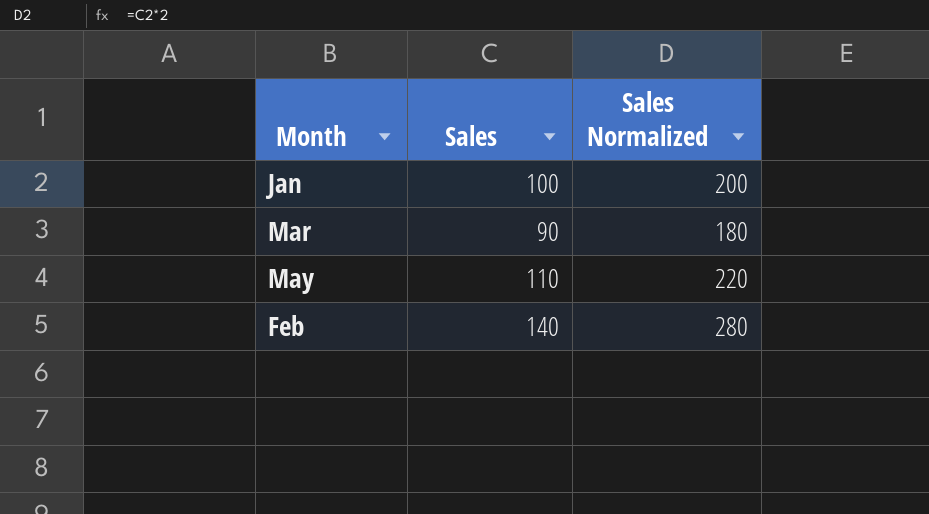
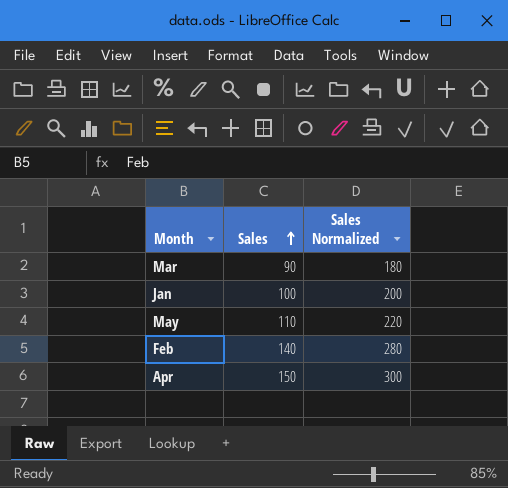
row order: none -> Sales ascending
row Apr: none -> 150 | 300

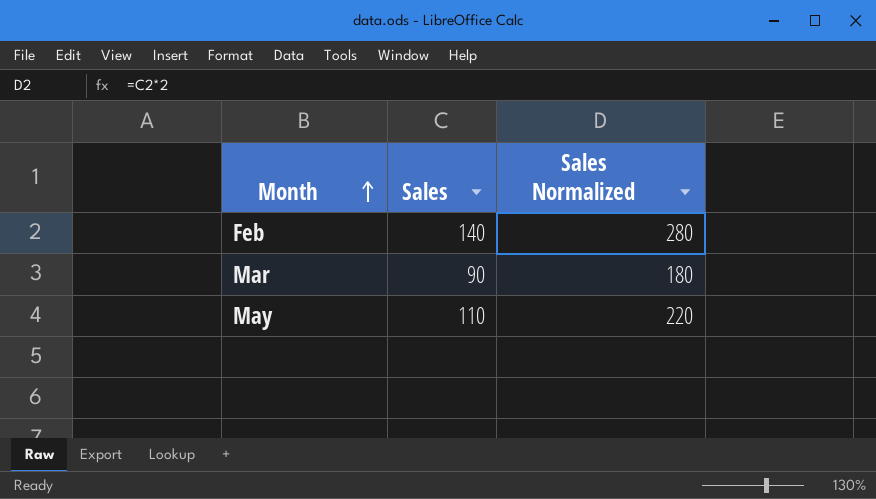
row order: Sales ascending -> Month ascending
row Jan: 100 | 200 -> none
row Apr: 150 | 300 -> none

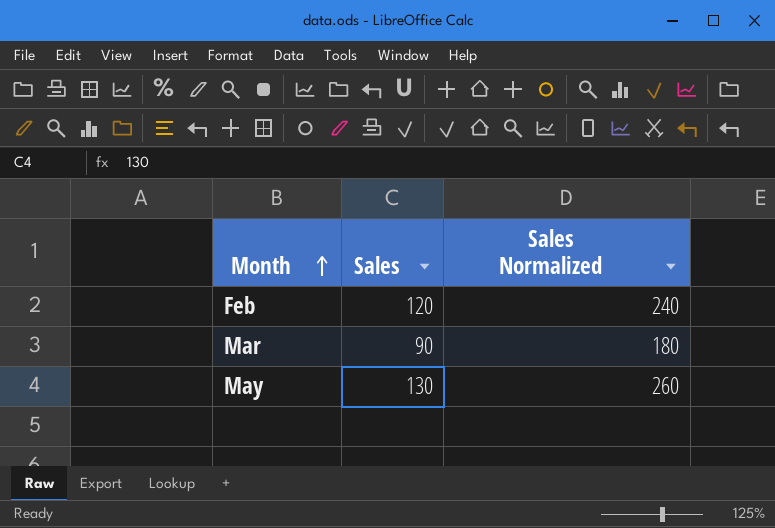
Feb | Sales: 140 -> 120
Feb | Sales Normalized: 280 -> 240
May | Sales: 110 -> 130
May | Sales Normalized: 220 -> 260

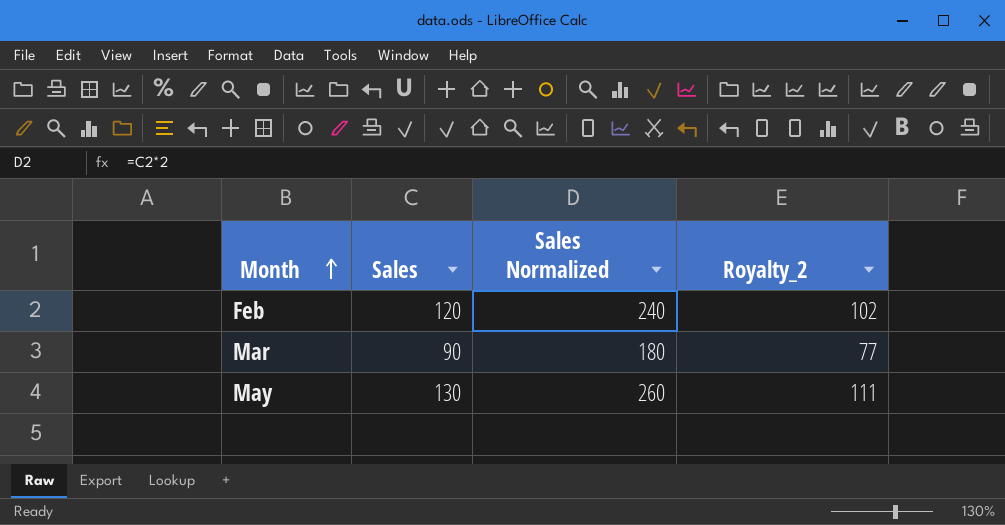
column Royalty_2 | formula: none -> [Sales] * 0.85

